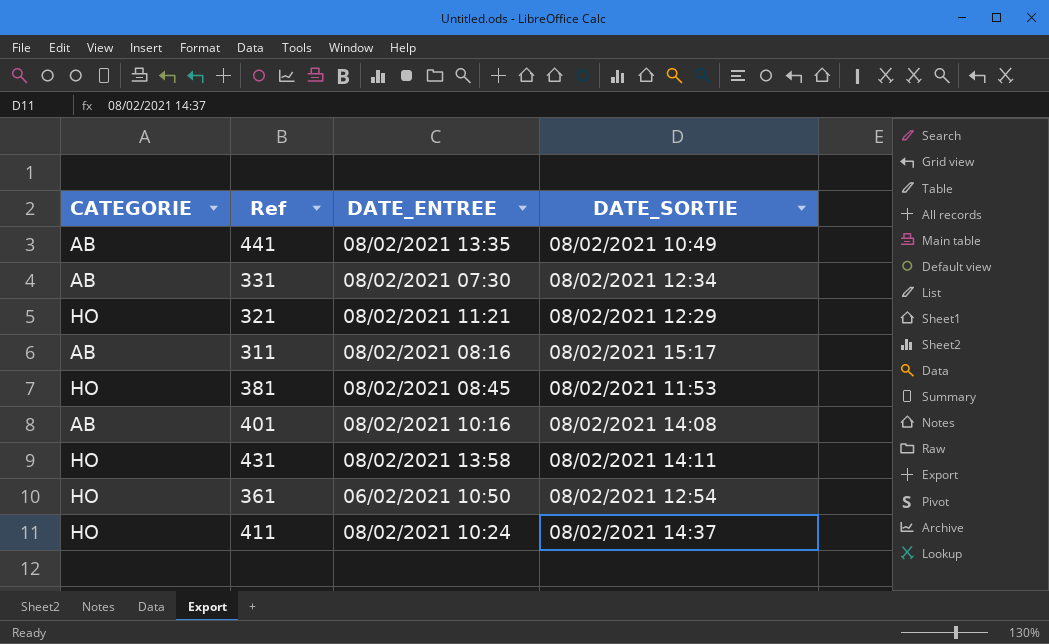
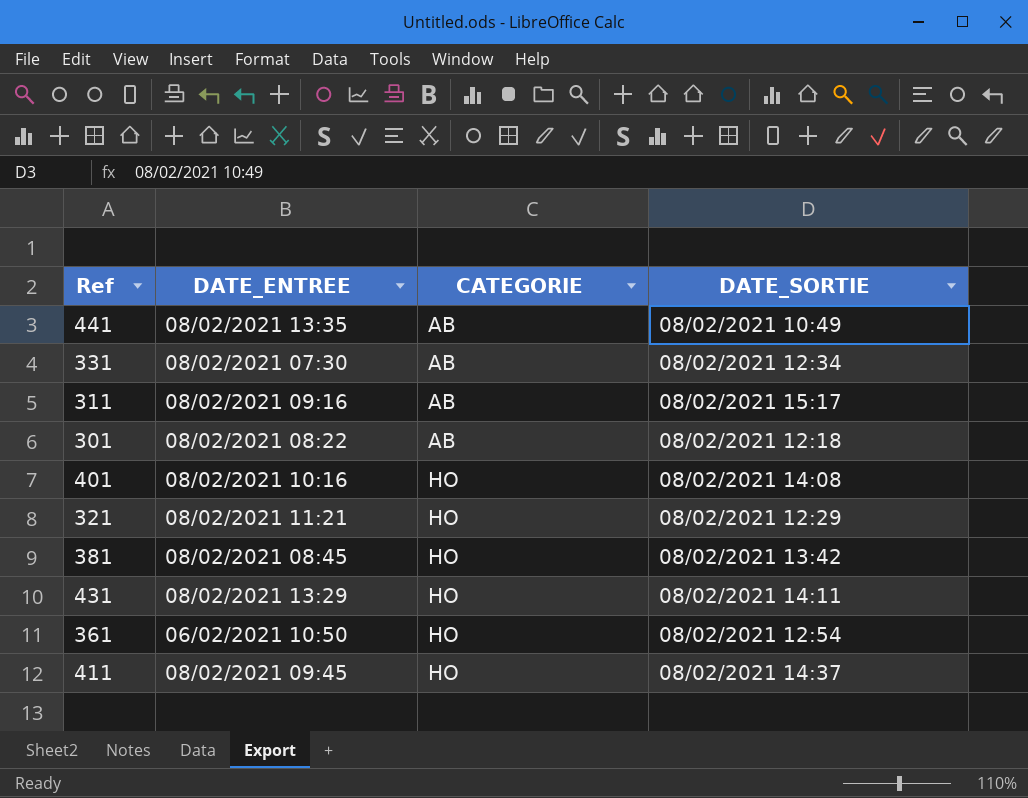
row order: none -> CATEGORIE ascending
column CATEGORIE | position: 1 -> 3
311 | DATE_ENTREE: 08/02/2021 08:16 -> 08/02/2021 09:16
row 301: none -> 08/02/2021 08:22 | AB | 08/02/2021 12:18
401 | CATEGORIE: AB -> HO
381 | DATE_SORTIE: 08/02/2021 11:53 -> 08/02/2021 13:42
431 | DATE_ENTREE: 08/02/2021 13:58 -> 08/02/2021 13:29
411 | DATE_ENTREE: 08/02/2021 10:24 -> 08/02/2021 09:45

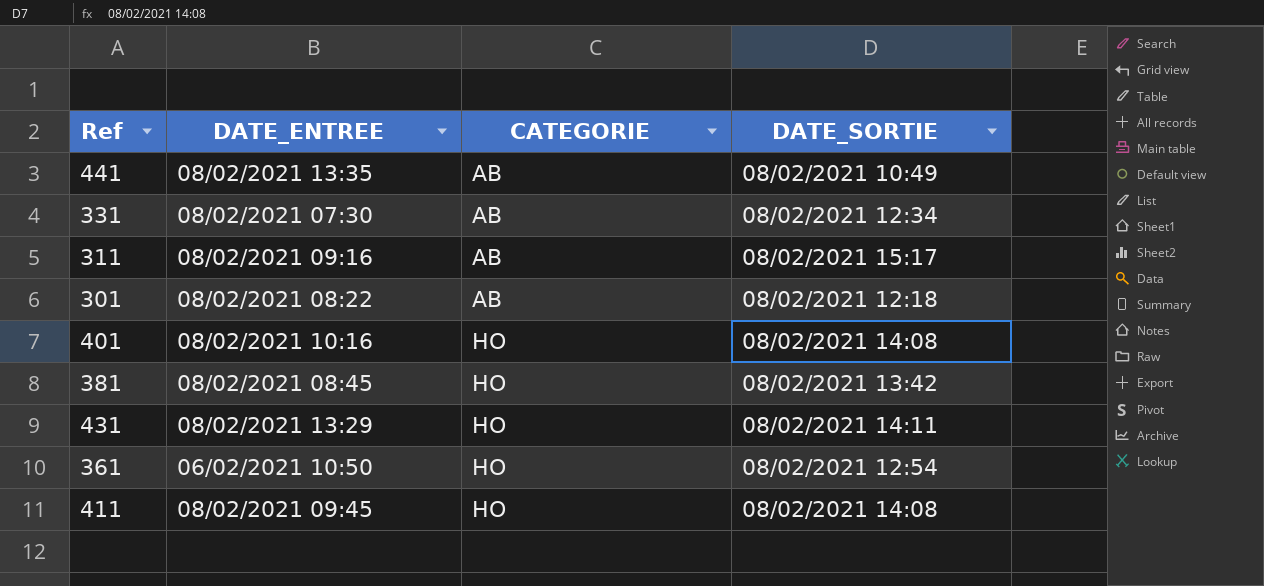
row 321: 08/02/2021 11:21 | HO | 08/02/2021 12:29 -> none
411 | DATE_SORTIE: 08/02/2021 14:37 -> 08/02/2021 14:08

